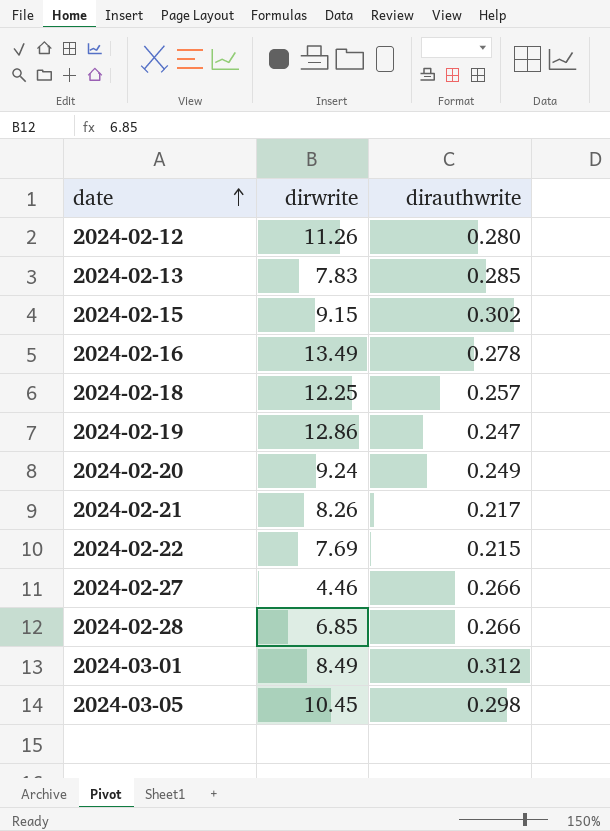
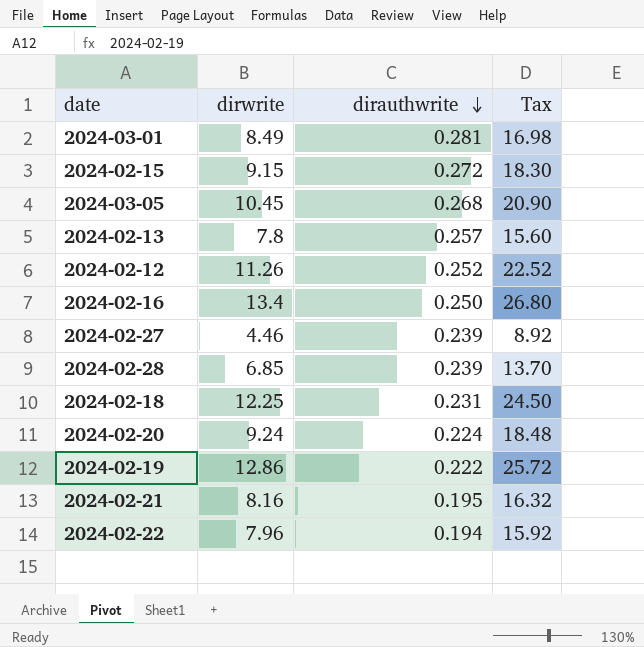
row order: date ascending -> dirauthwrite descending
column Tax | formula: none -> [dirwrite] * 2
2024-03-01 | dirauthwrite: 0.312 -> 0.281
2024-02-15 | dirauthwrite: 0.302 -> 0.272
2024-03-05 | dirauthwrite: 0.298 -> 0.268
2024-02-13 | dirwrite: 7.83 -> 7.8
2024-02-13 | dirauthwrite: 0.285 -> 0.257
2024-02-12 | dirauthwrite: 0.280 -> 0.252
2024-02-16 | dirwrite: 13.49 -> 13.4
2024-02-16 | dirauthwrite: 0.278 -> 0.250
2024-02-27 | dirauthwrite: 0.266 -> 0.239
2024-02-28 | dirauthwrite: 0.266 -> 0.239
2024-02-18 | dirauthwrite: 0.257 -> 0.231
2024-02-20 | dirauthwrite: 0.249 -> 0.224
2024-02-19 | dirauthwrite: 0.247 -> 0.222
2024-02-21 | dirwrite: 8.26 -> 8.16
2024-02-21 | dirauthwrite: 0.217 -> 0.195
2024-02-22 | dirwrite: 7.69 -> 7.96
2024-02-22 | dirauthwrite: 0.215 -> 0.194

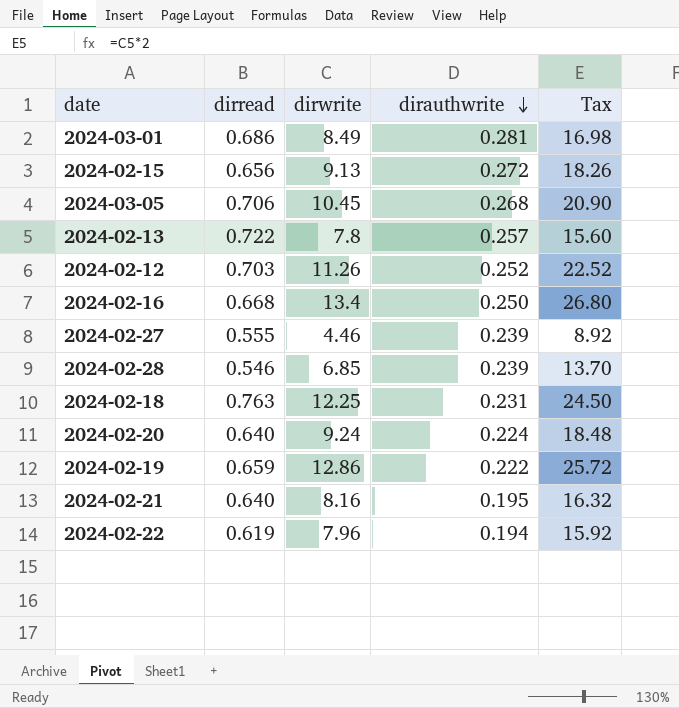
column dirread | position: none -> 2
2024-02-15 | dirwrite: 9.15 -> 9.13
2024-02-15 | Tax: 18.30 -> 18.26

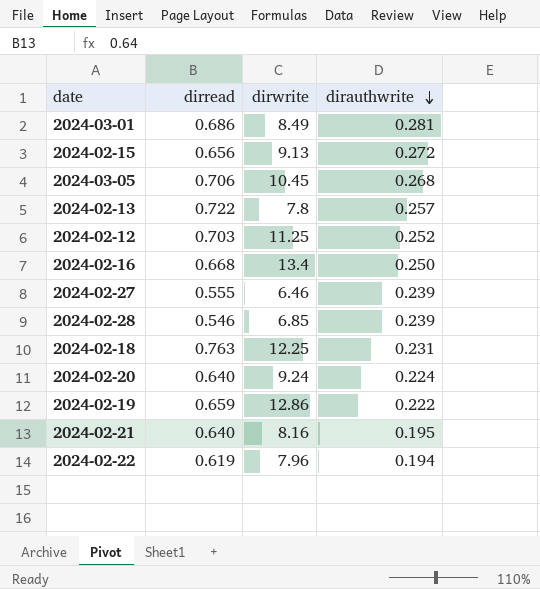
column Tax | formula: [dirwrite] * 2 -> none
2024-02-12 | dirwrite: 11.26 -> 11.25
2024-02-27 | dirwrite: 4.46 -> 6.46

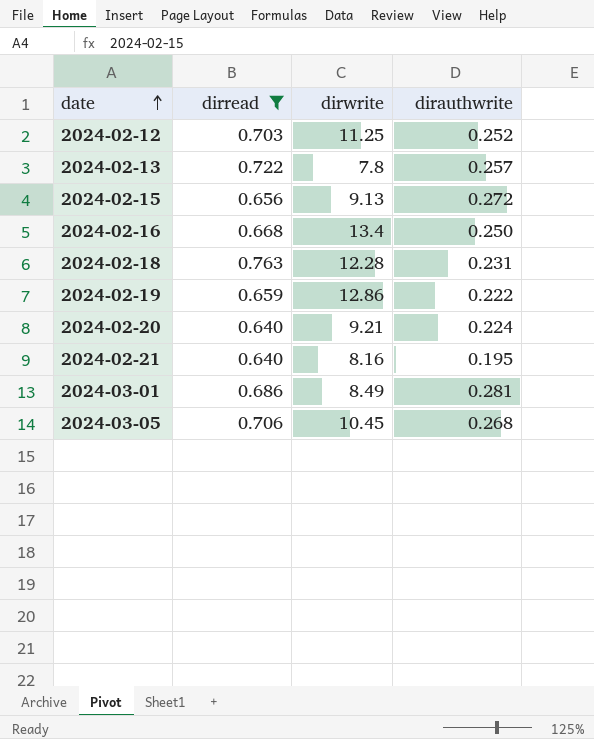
filter: none -> dirread >= 0.640
row order: dirauthwrite descending -> date ascending
2024-02-18 | dirwrite: 12.25 -> 12.28
2024-02-20 | dirwrite: 9.24 -> 9.21

